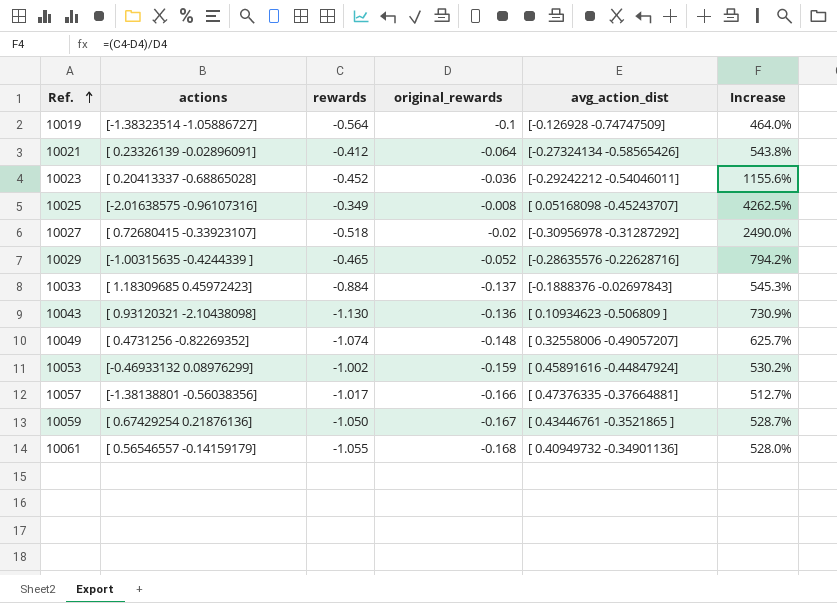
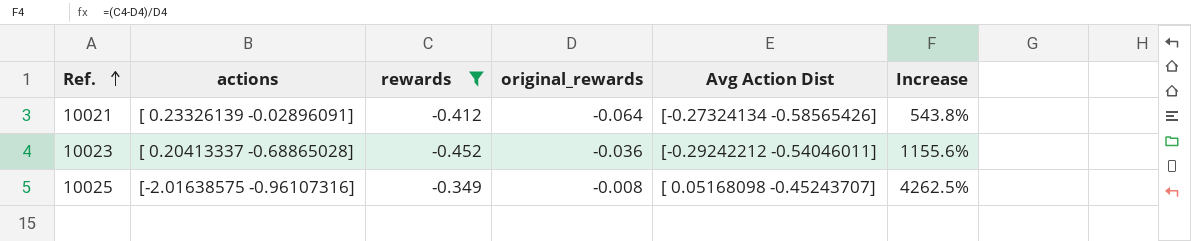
filter: none -> rewards >= -0.452
column name: avg_action_dist -> Avg Action Dist

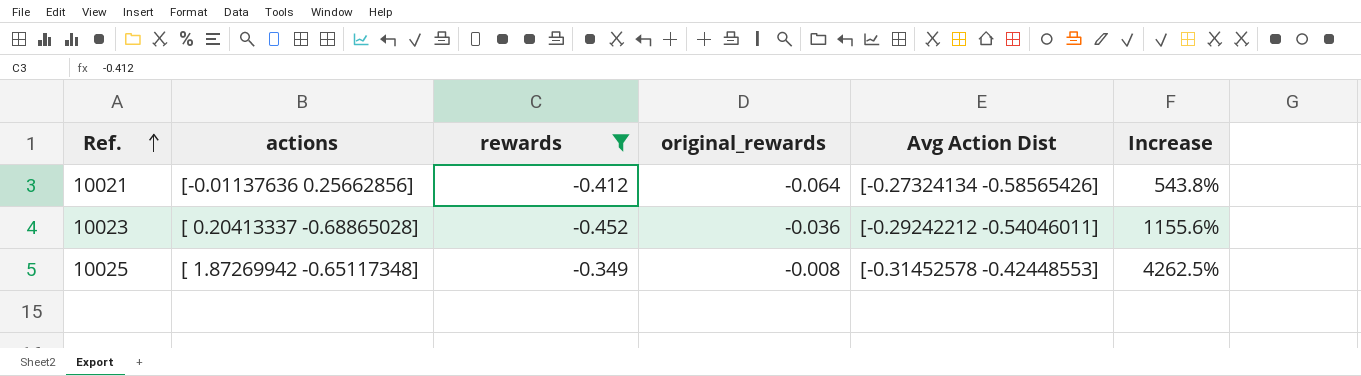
10021 | actions: [ 0.23326139 -0.02896091] -> [-0.01137636 0.25662856]
10025 | actions: [-2.01638575 -0.96107316] -> [ 1.87269942 -0.65117348]
10025 | Avg Action Dist: [ 0.05168098 -0.45243707] -> [-0.31452578 -0.42448553]

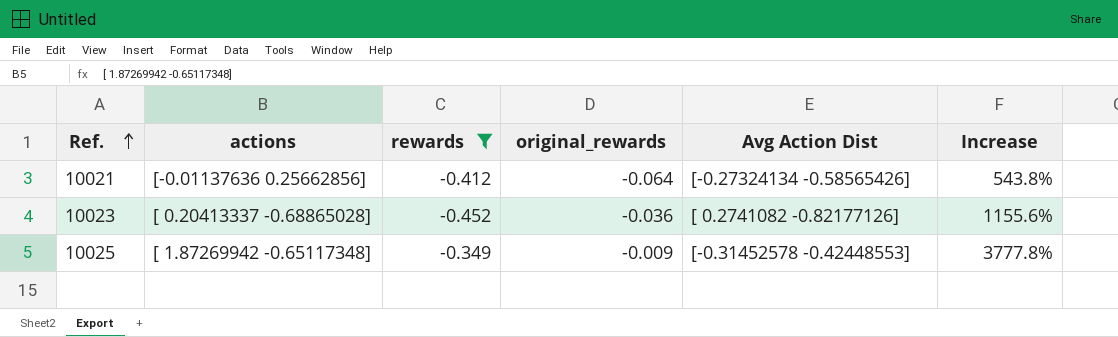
10023 | Avg Action Dist: [-0.29242212 -0.54046011] -> [ 0.2741082 -0.82177126]
10025 | original_rewards: -0.008 -> -0.009
10025 | Increase: 4262.5% -> 3777.8%

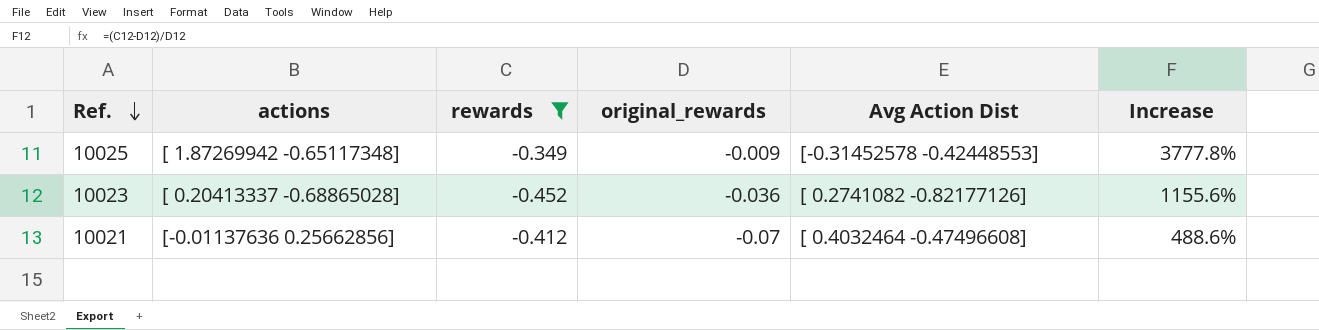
row order: Ref. ascending -> Ref. descending
10021 | original_rewards: -0.064 -> -0.07
10021 | Avg Action Dist: [-0.27324134 -0.58565426] -> [ 0.4032464 -0.47496608]
10021 | Increase: 543.8% -> 488.6%

